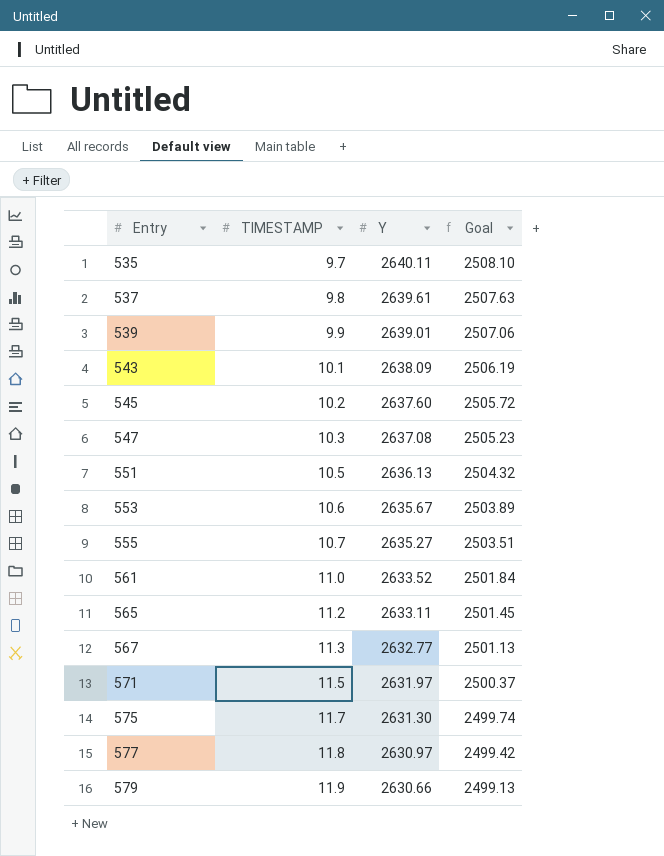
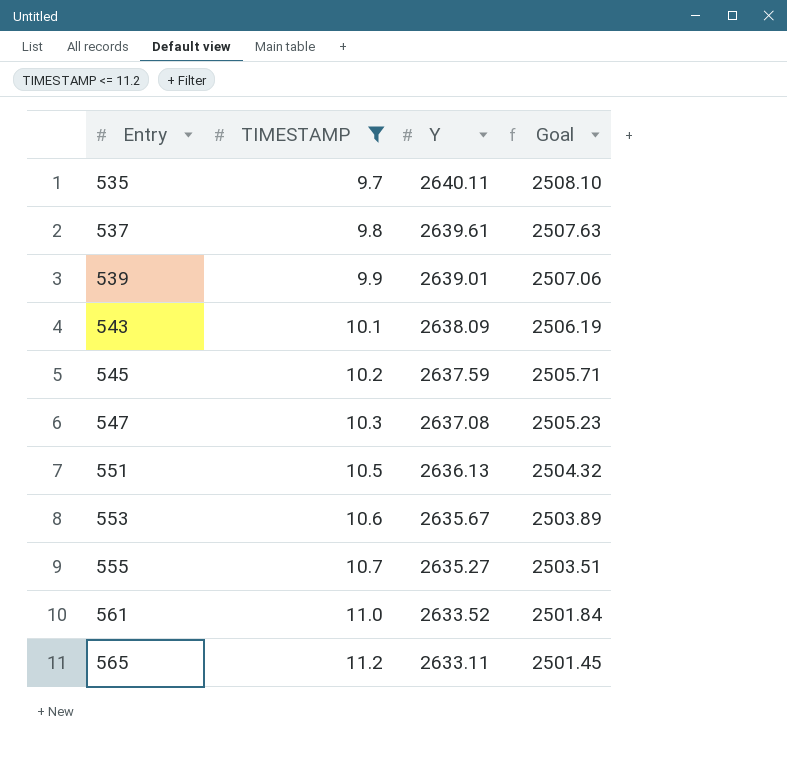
filter: none -> TIMESTAMP <= 11.2
545 | Y: 2637.60 -> 2637.59
545 | Goal: 2505.72 -> 2505.71

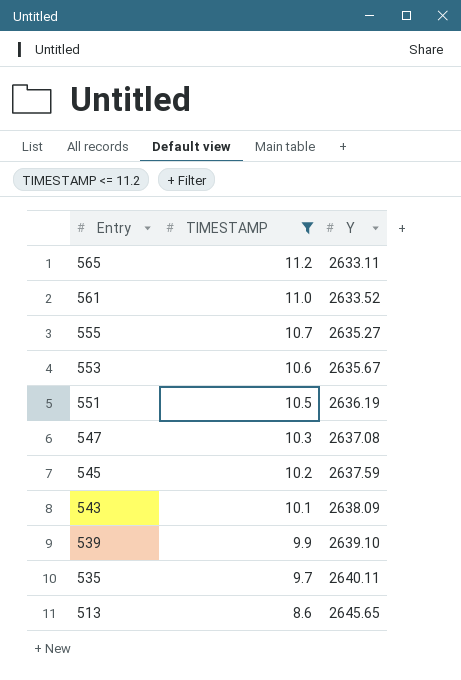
row order: Entry ascending -> Entry descending
column Goal | formula: [Y] * 0.95 -> none
row 537: 9.8 | 2639.61 | 2507.63 -> none
551 | Y: 2636.13 -> 2636.19
539 | Y: 2639.01 -> 2639.10
row 513: none -> 8.6 | 2645.65

